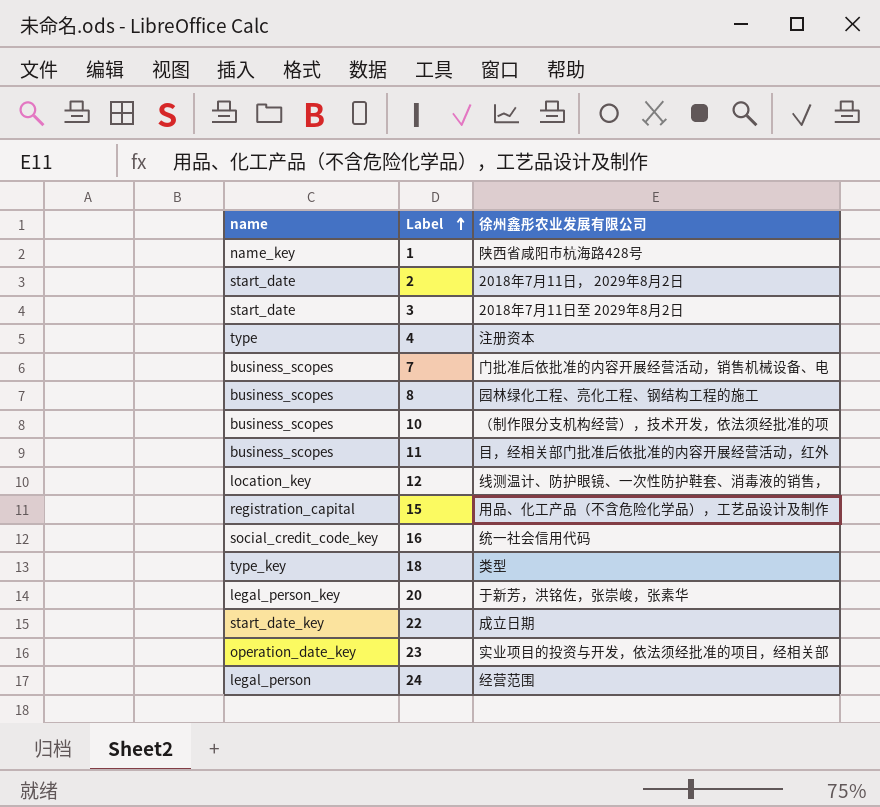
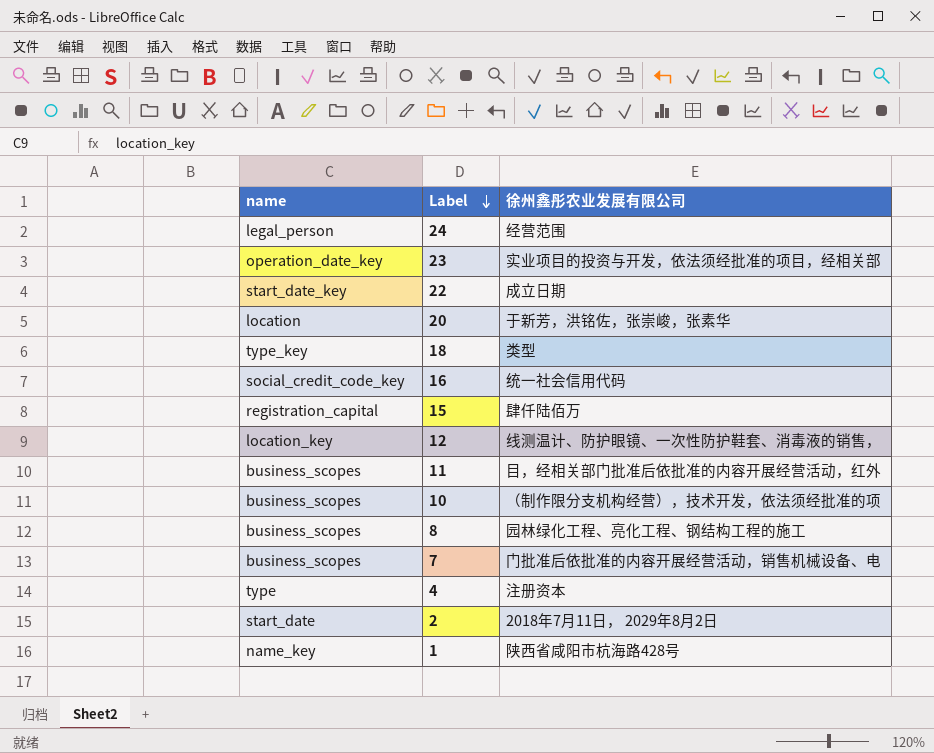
row order: Label ascending -> Label descending
row 3: start_date | 2018年7月11日至 2029年8月2日 -> none
20 | name: legal_person_key -> location
15 | 徐州鑫彤农业发展有限公司: 用品、化工产品（不含危险化学品），工艺品设计及制作 -> 肆仟陆佰万

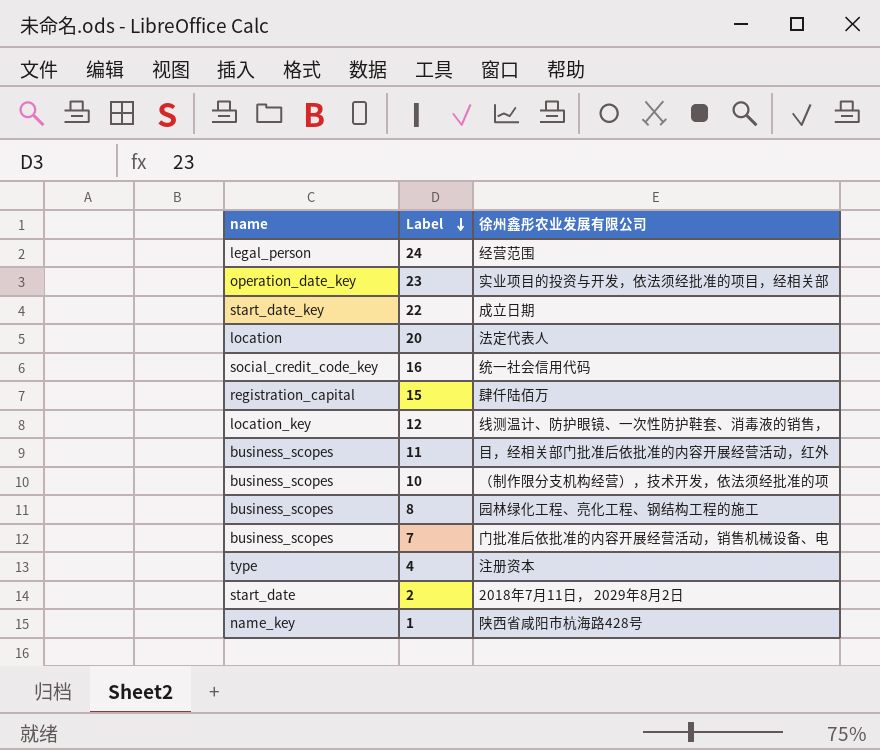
row 18: type_key | 类型 -> none
20 | 徐州鑫彤农业发展有限公司: 于新芳，洪铭佐，张崇峻，张素华 -> 法定代表人

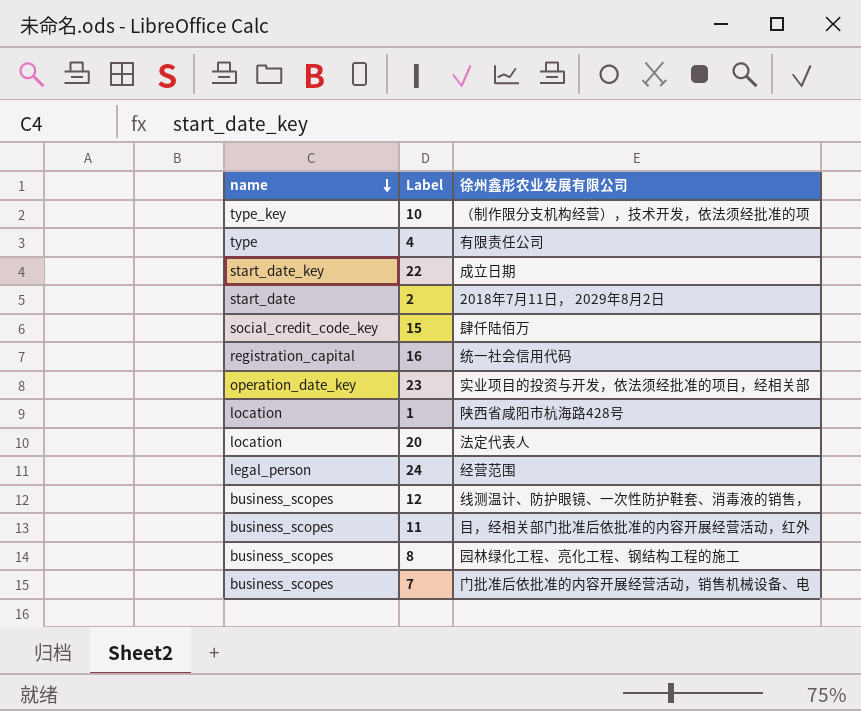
row order: Label descending -> name descending
10 | name: business_scopes -> type_key
4 | 徐州鑫彤农业发展有限公司: 注册资本 -> 有限责任公司
15 | name: registration_capital -> social_credit_code_key
16 | name: social_credit_code_key -> registration_capital
1 | name: name_key -> location
12 | name: location_key -> business_scopes

